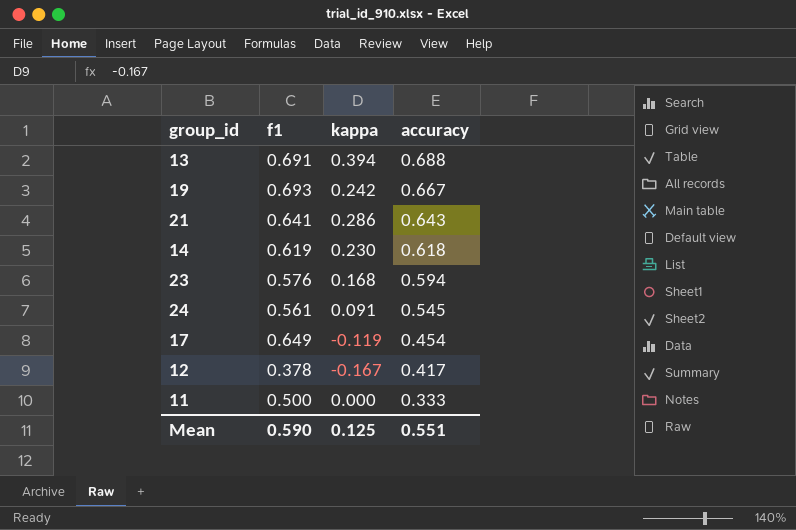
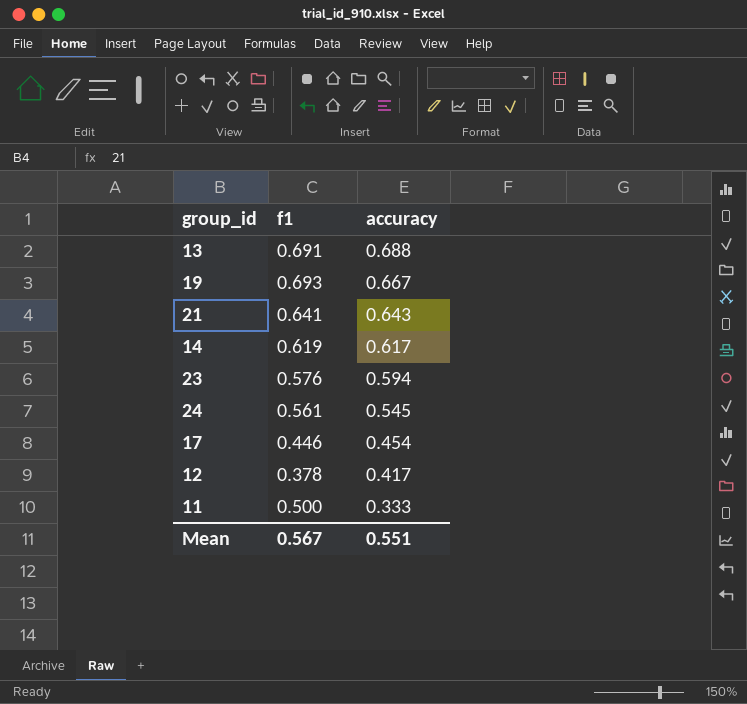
column kappa | position: 3 -> none
14 | accuracy: 0.618 -> 0.617
17 | f1: 0.649 -> 0.446
Mean | f1: 0.590 -> 0.567

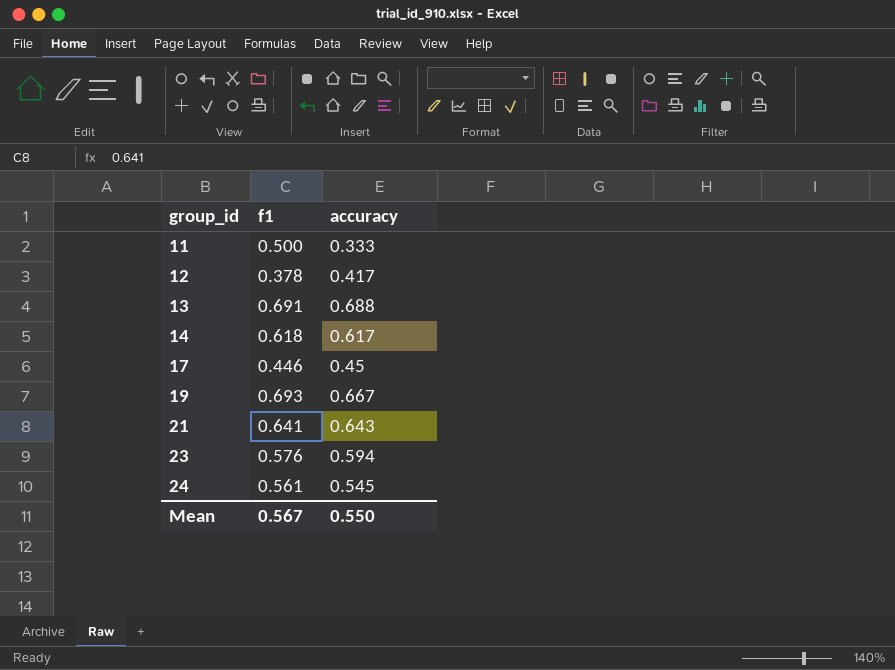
row order: accuracy descending -> group_id ascending
14 | f1: 0.619 -> 0.618
17 | accuracy: 0.454 -> 0.45
Mean | accuracy: 0.551 -> 0.550

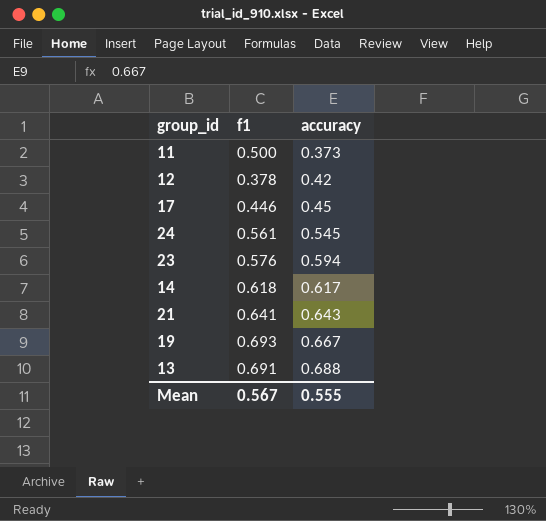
row order: group_id ascending -> accuracy ascending
11 | accuracy: 0.333 -> 0.373
12 | accuracy: 0.417 -> 0.42
Mean | accuracy: 0.550 -> 0.555

